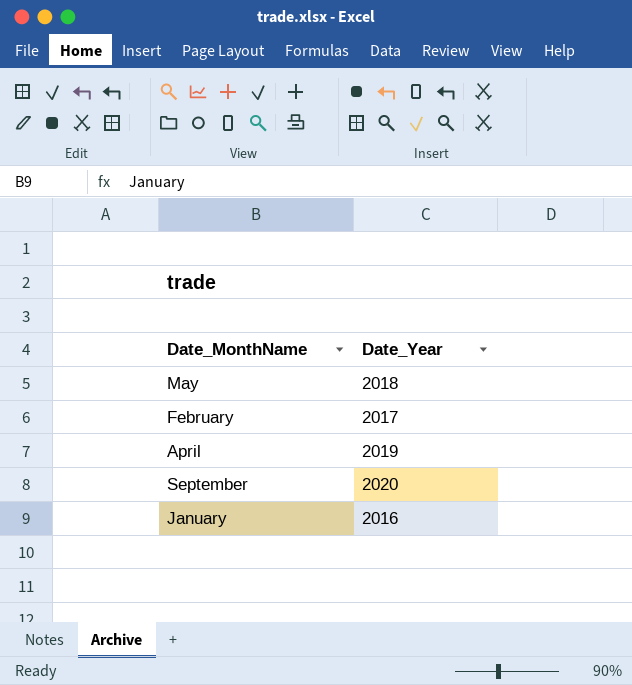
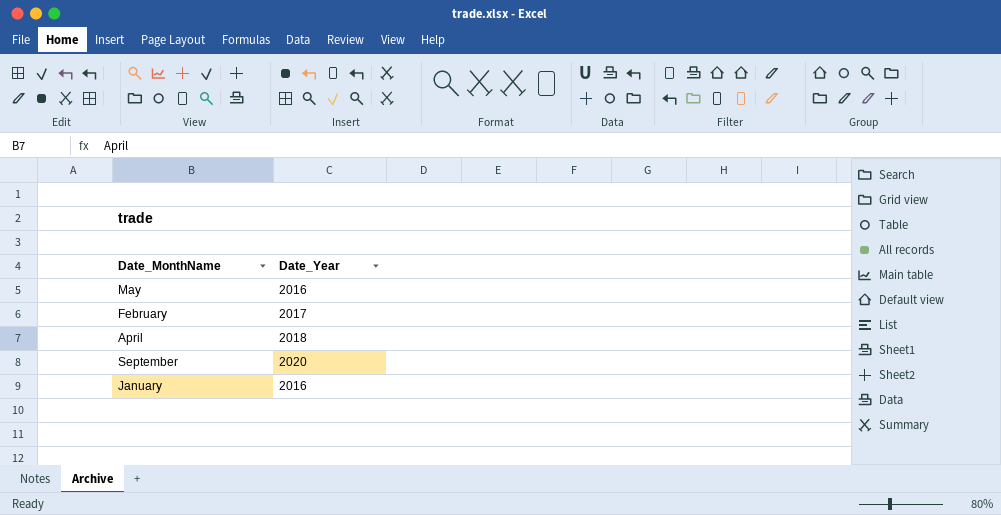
May | Date_Year: 2018 -> 2016
April | Date_Year: 2019 -> 2018

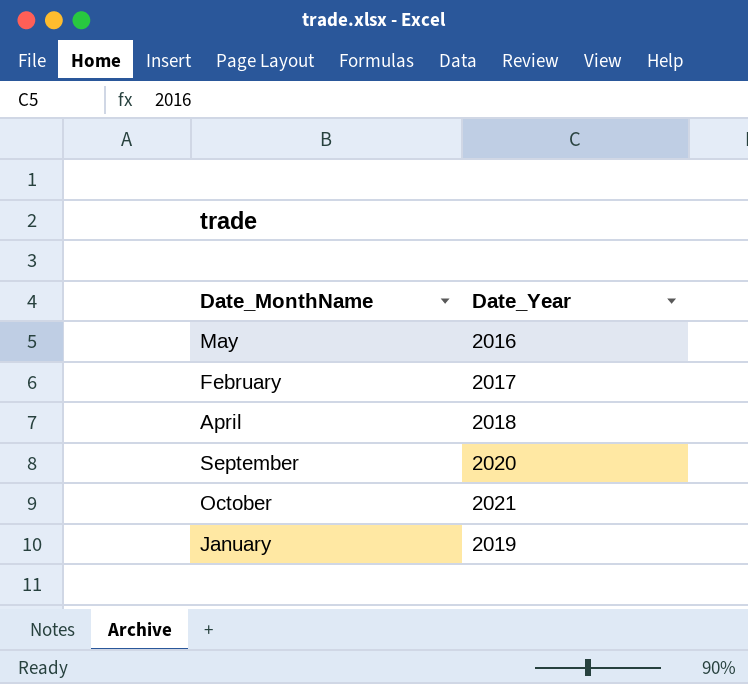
row October: none -> 2021
January | Date_Year: 2016 -> 2019

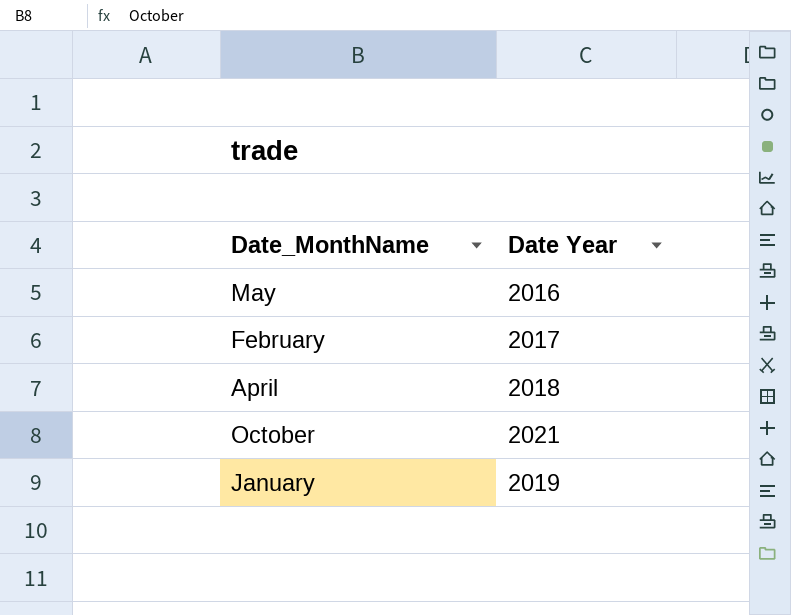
column name: Date_Year -> Date Year
row September: 2020 -> none

